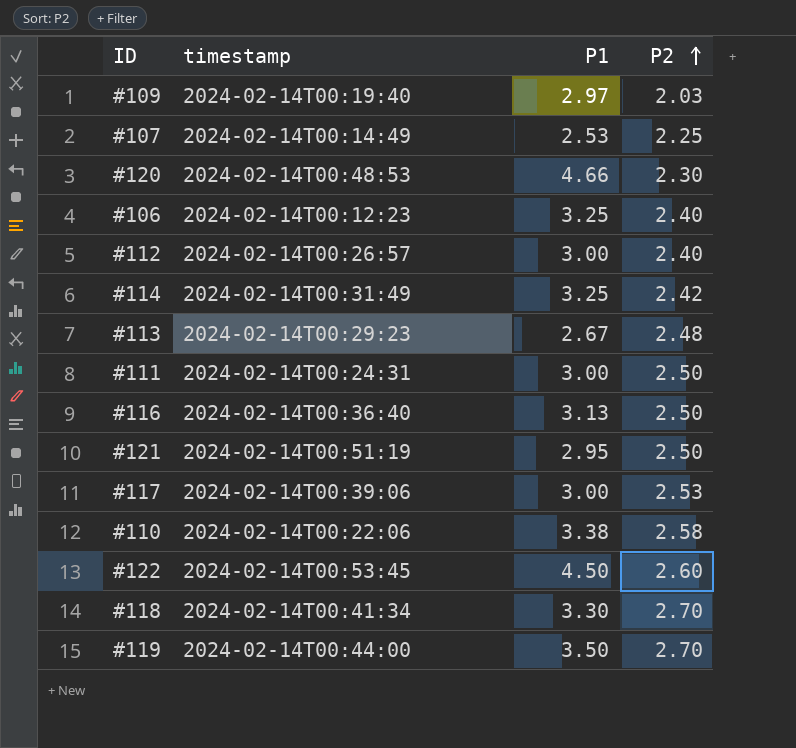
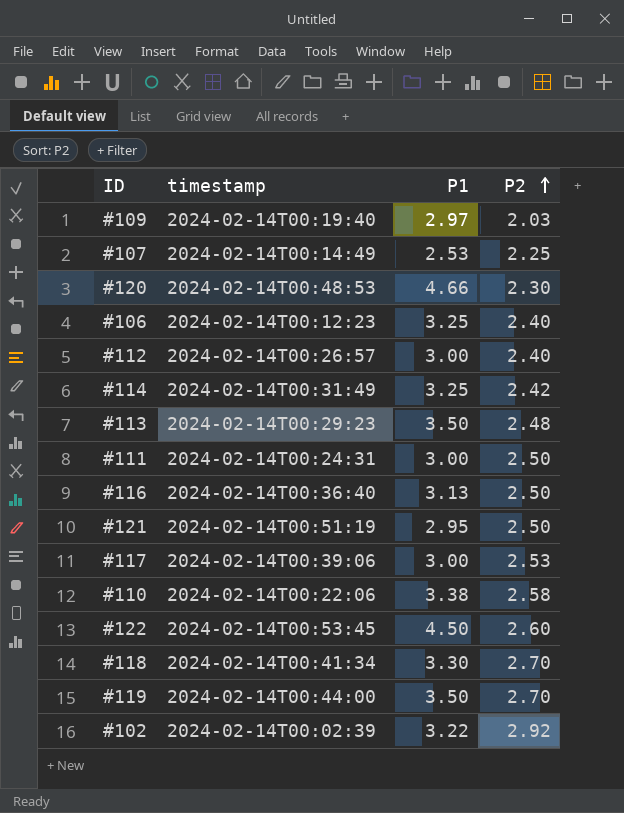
#113 | P1: 2.67 -> 3.50
row #102: none -> 2024-02-14T00:02:39 | 3.22 | 2.92

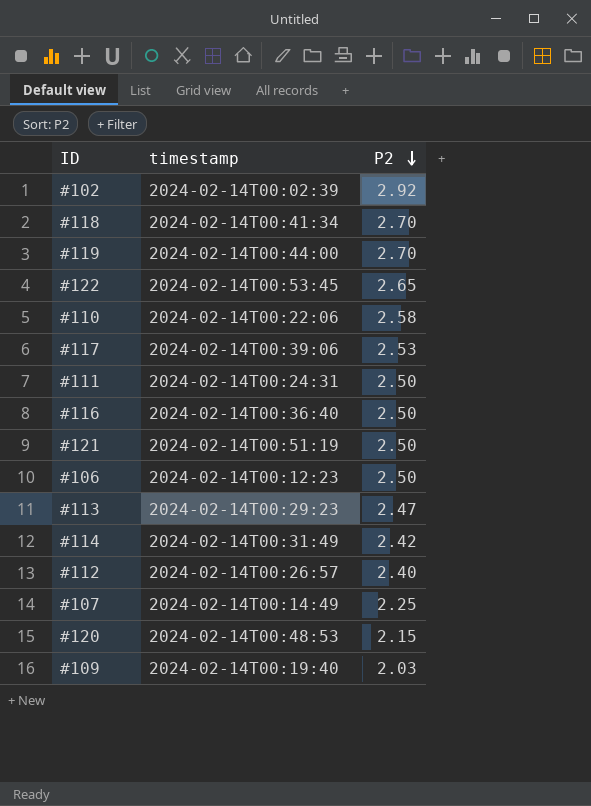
row order: P2 ascending -> P2 descending
column P1 | position: 3 -> none
#122 | P2: 2.60 -> 2.65
#106 | P2: 2.40 -> 2.50
#113 | P2: 2.48 -> 2.47
#120 | P2: 2.30 -> 2.15

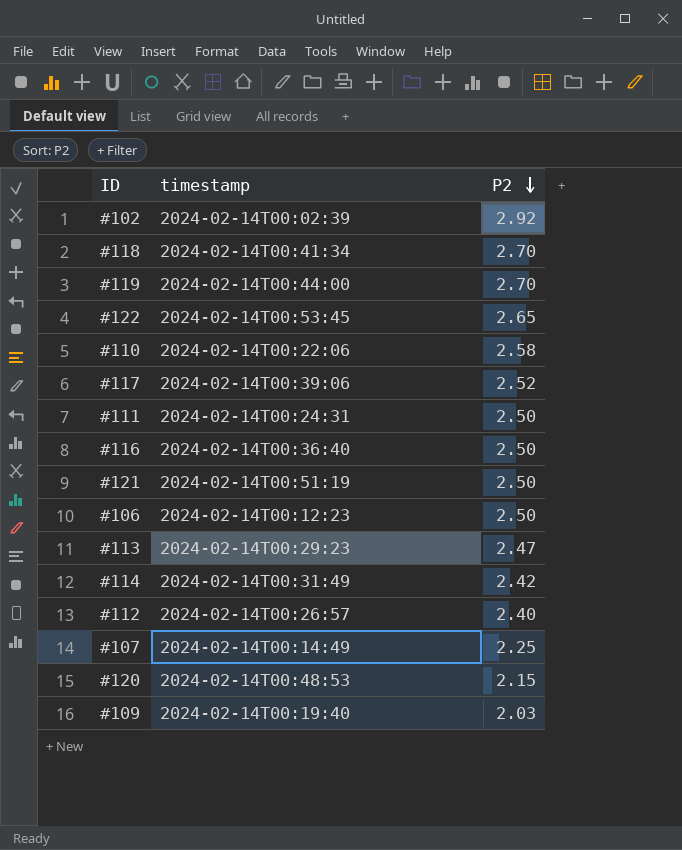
#117 | P2: 2.53 -> 2.52

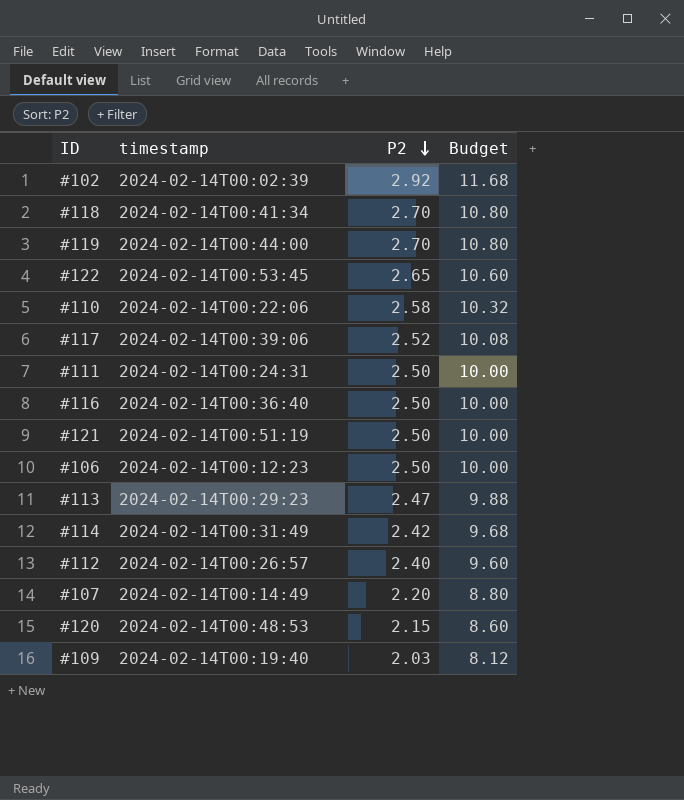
column Budget | formula: none -> [P2] * 4
#107 | P2: 2.25 -> 2.20

